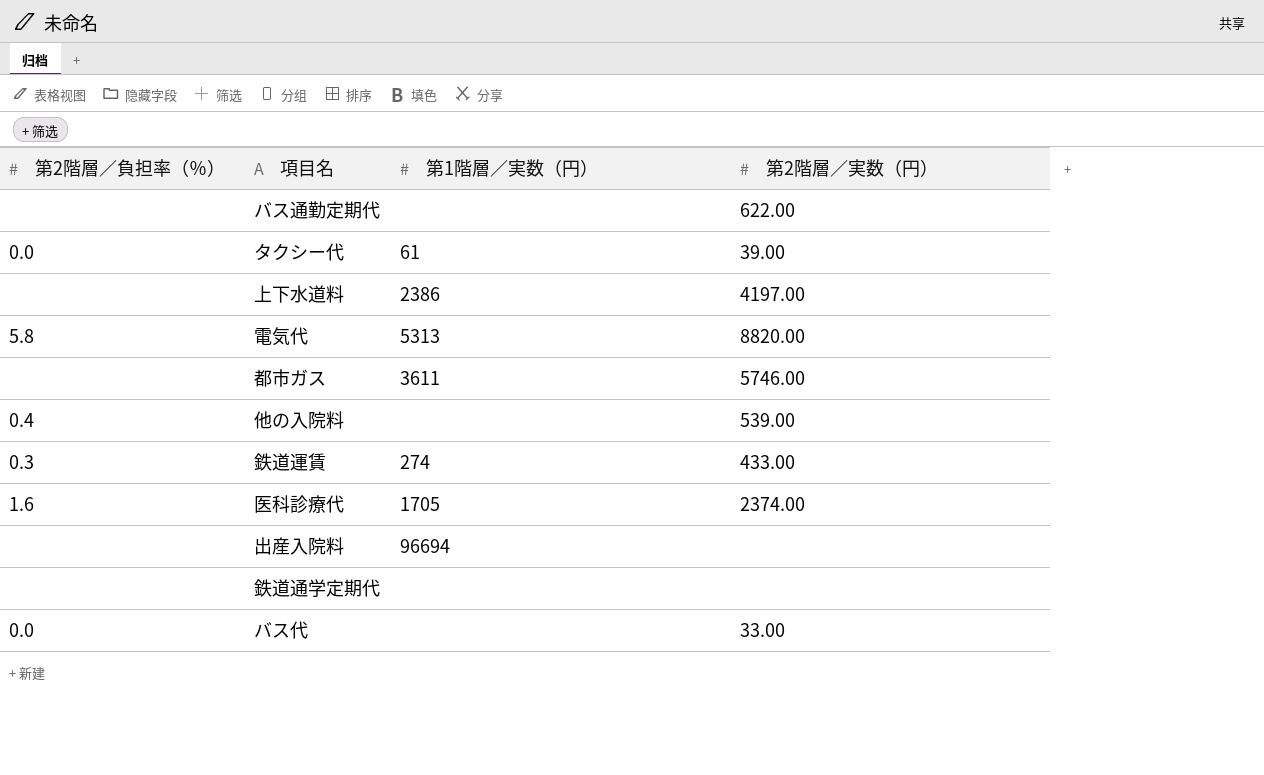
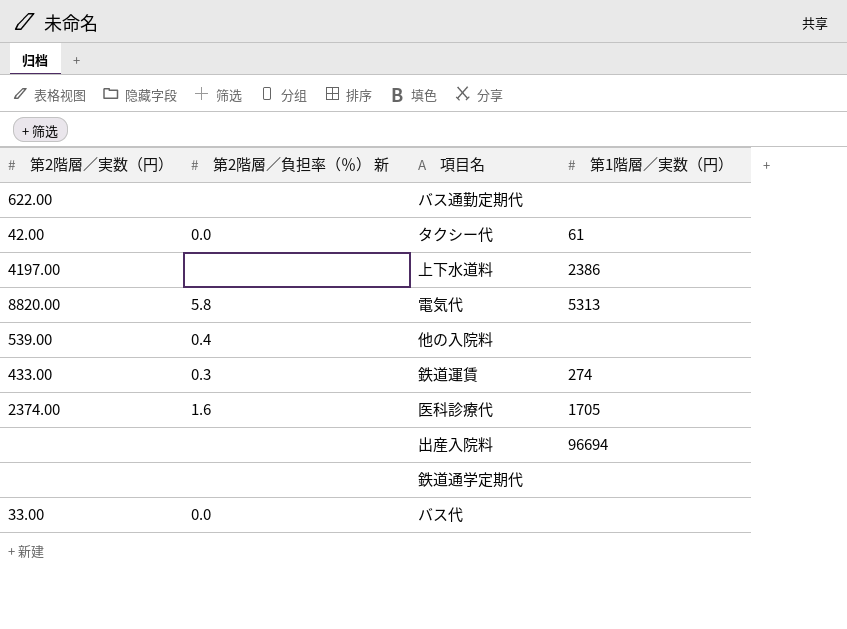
column 第2階層／実数（円） | position: 4 -> 1
column name: 第2階層／負担率（％） -> 第2階層／負担率（％） 新
row 都市ガス: none | 3611 | 5746.00 -> none
タクシー代 | 第2階層／実数（円）: 39.00 -> 42.00

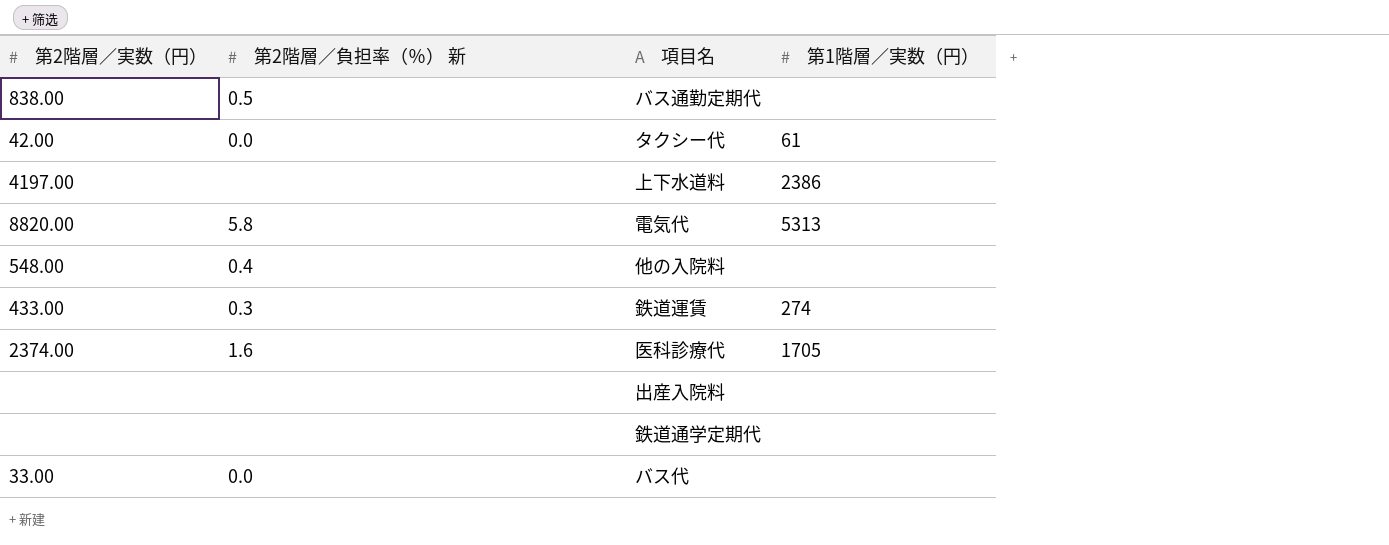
バス通勤定期代 | 第2階層／実数（円）: 622.00 -> 838.00
バス通勤定期代 | 第2階層／負担率（％） 新: none -> 0.5
他の入院料 | 第2階層／実数（円）: 539.00 -> 548.00
出産入院料 | 第1階層／実数（円）: 96694 -> none

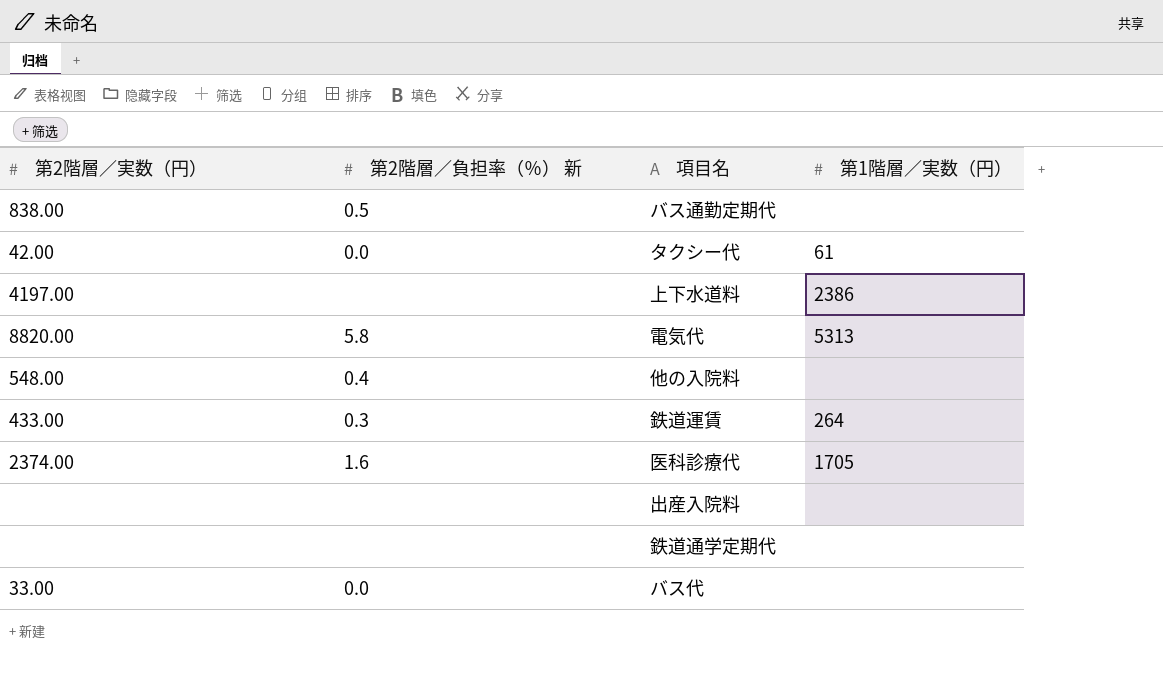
鉄道運賃 | 第1階層／実数（円）: 274 -> 264

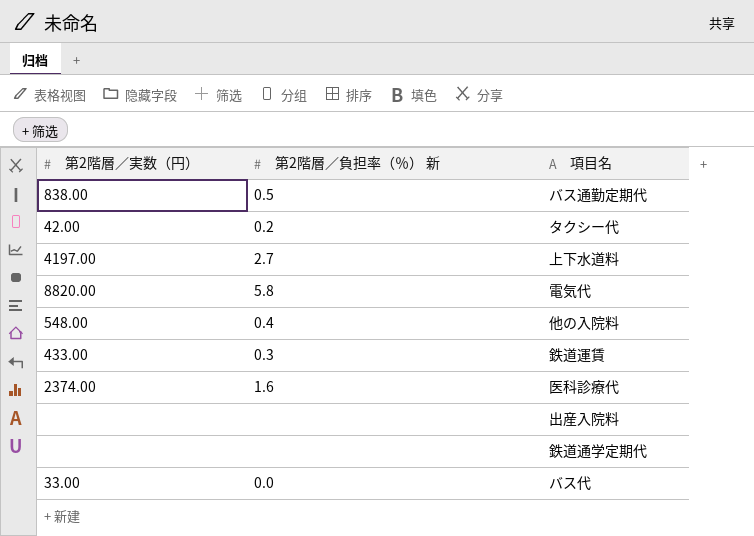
column 第1階層／実数（円） | position: 4 -> none
タクシー代 | 第2階層／負担率（％） 新: 0.0 -> 0.2
上下水道料 | 第2階層／負担率（％） 新: none -> 2.7

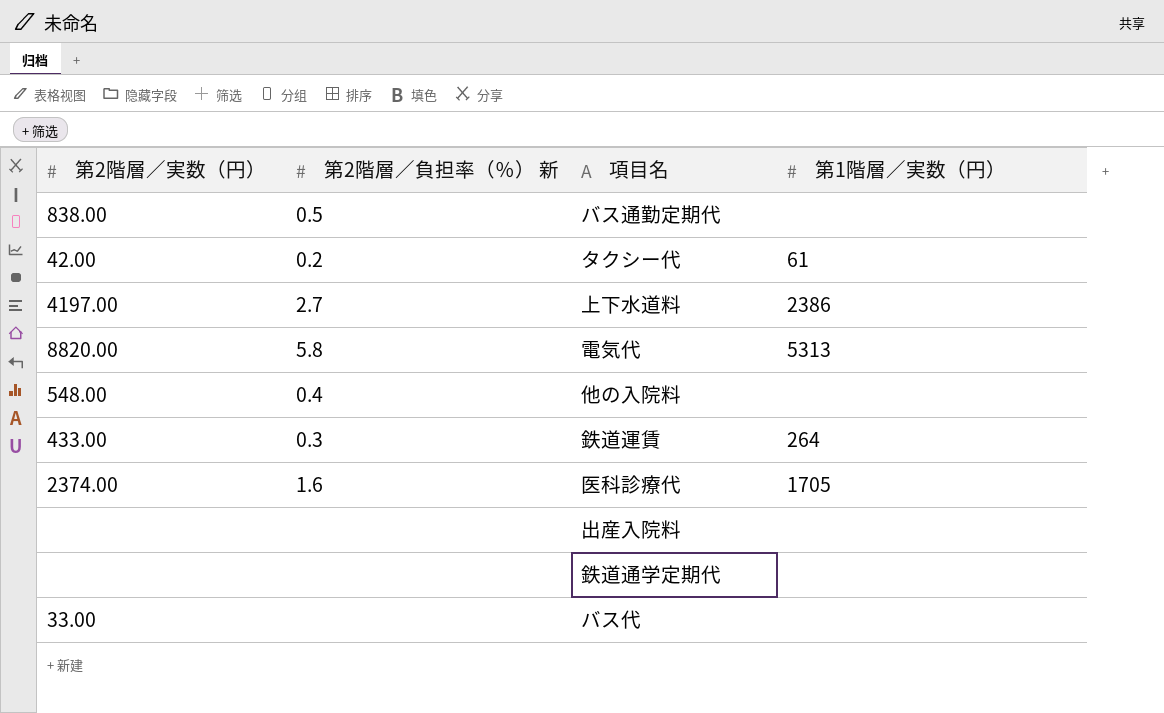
column 第1階層／実数（円） | position: none -> 4
バス代 | 第2階層／負担率（％） 新: 0.0 -> none

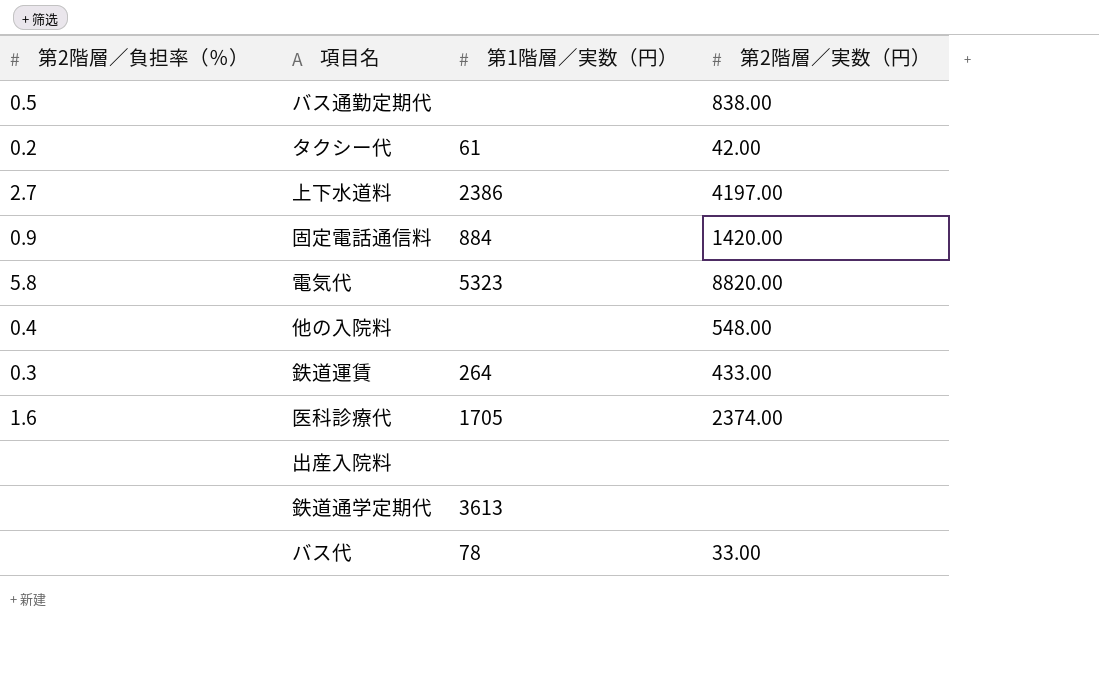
column name: 第2階層／負担率（％） 新 -> 第2階層／負担率（％）
column 第2階層／実数（円） | position: 1 -> 4
row 固定電話通信料: none -> 0.9 | 884 | 1420.00
電気代 | 第1階層／実数（円）: 5313 -> 5323
鉄道通学定期代 | 第1階層／実数（円）: none -> 3613
バス代 | 第1階層／実数（円）: none -> 78

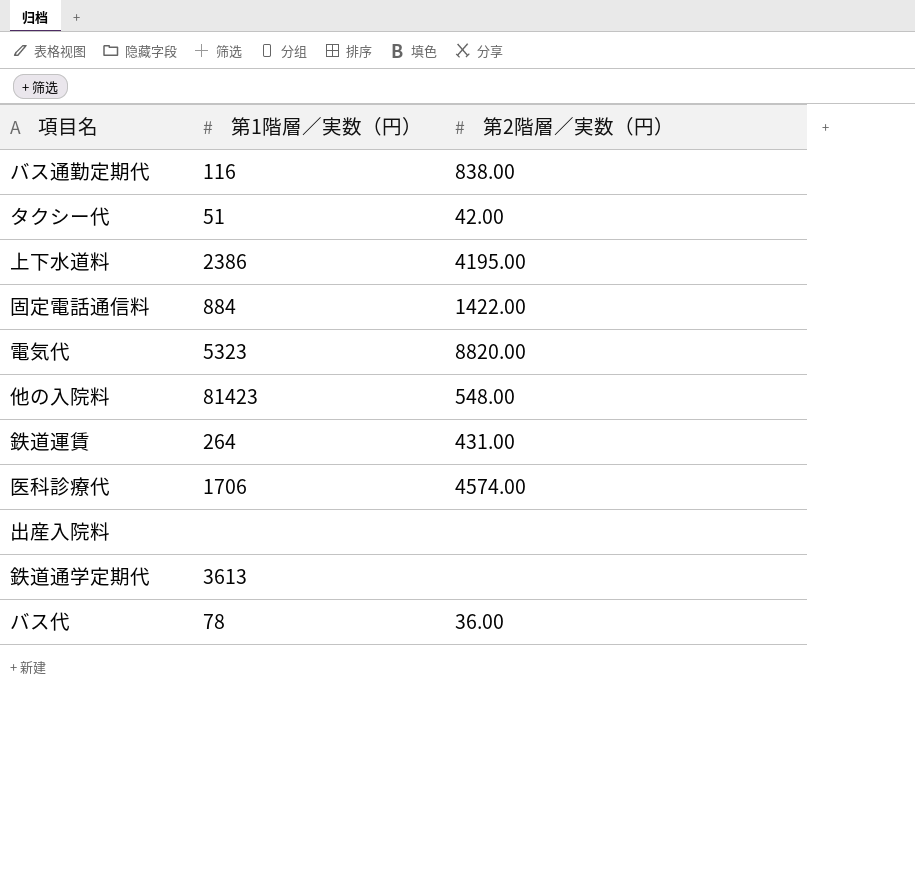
column 第2階層／負担率（％） | position: 1 -> none
バス通勤定期代 | 第1階層／実数（円）: none -> 116
タクシー代 | 第1階層／実数（円）: 61 -> 51
上下水道料 | 第2階層／実数（円）: 4197.00 -> 4195.00
固定電話通信料 | 第2階層／実数（円）: 1420.00 -> 1422.00
他の入院料 | 第1階層／実数（円）: none -> 81423
鉄道運賃 | 第2階層／実数（円）: 433.00 -> 431.00
医科診療代 | 第1階層／実数（円）: 1705 -> 1706
医科診療代 | 第2階層／実数（円）: 2374.00 -> 4574.00
バス代 | 第2階層／実数（円）: 33.00 -> 36.00

